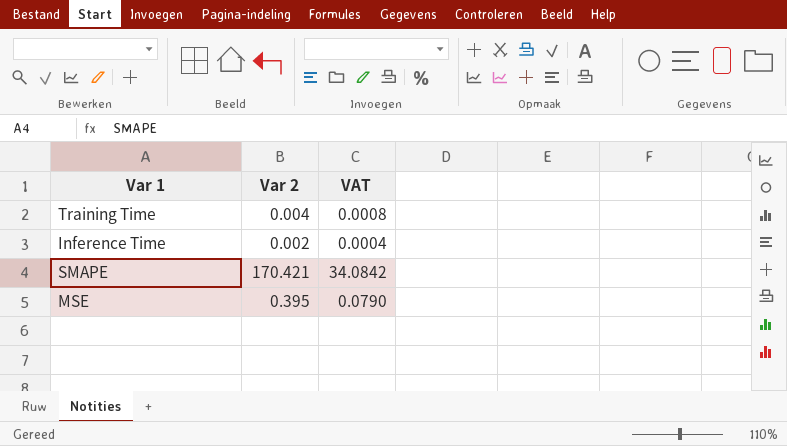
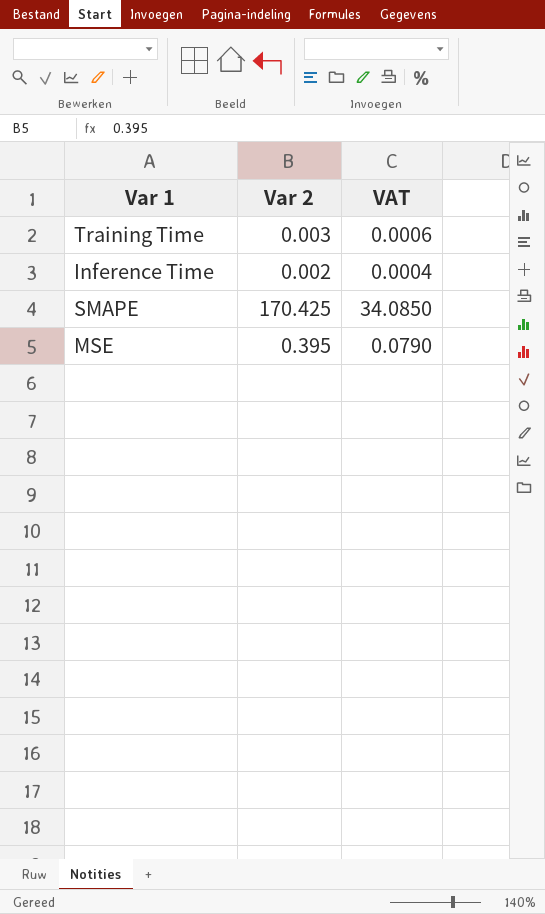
Training Time | Var 2: 0.004 -> 0.003
Training Time | VAT: 0.0008 -> 0.0006
SMAPE | Var 2: 170.421 -> 170.425
SMAPE | VAT: 34.0842 -> 34.0850

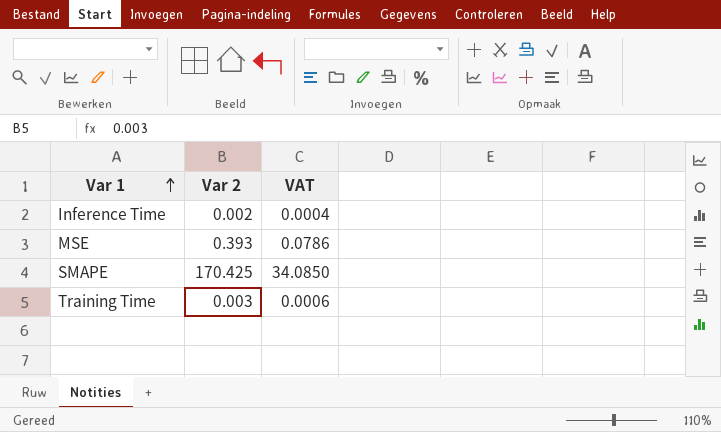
row order: none -> Var 1 ascending
MSE | Var 2: 0.395 -> 0.393
MSE | VAT: 0.0790 -> 0.0786

